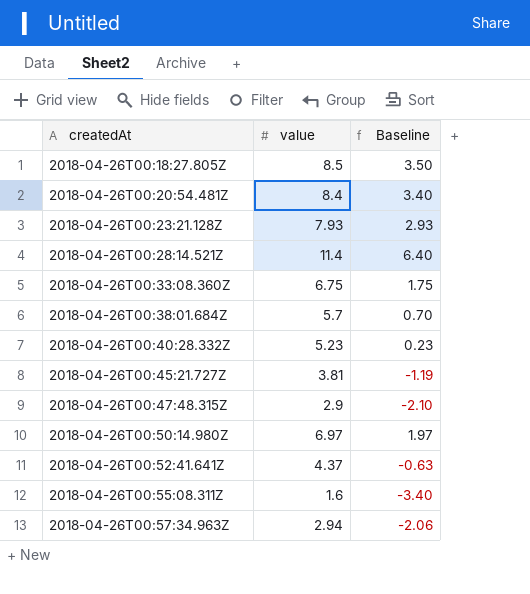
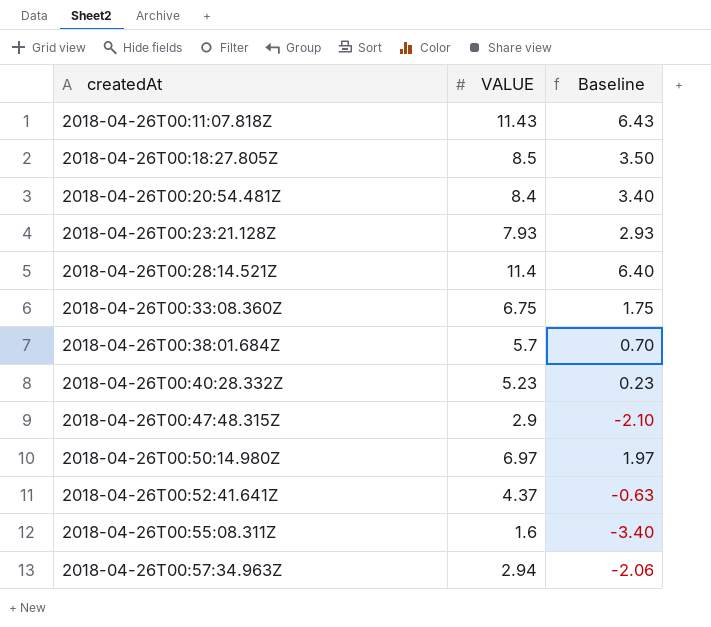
column name: value -> VALUE
row 2018-04-26T00:45:21.727Z: 3.81 | -1.19 -> none
row 2018-04-26T00:11:07.818Z: none -> 11.43 | 6.43

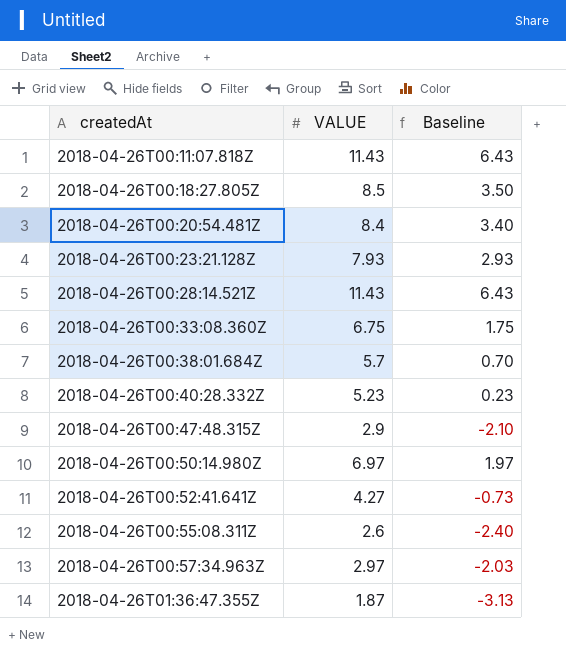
2018-04-26T00:28:14.521Z | VALUE: 11.4 -> 11.43
2018-04-26T00:28:14.521Z | Baseline: 6.40 -> 6.43
2018-04-26T00:52:41.641Z | VALUE: 4.37 -> 4.27
2018-04-26T00:52:41.641Z | Baseline: -0.63 -> -0.73
2018-04-26T00:55:08.311Z | VALUE: 1.6 -> 2.6
2018-04-26T00:55:08.311Z | Baseline: -3.40 -> -2.40
2018-04-26T00:57:34.963Z | VALUE: 2.94 -> 2.97
2018-04-26T00:57:34.963Z | Baseline: -2.06 -> -2.03
row 2018-04-26T01:36:47.355Z: none -> 1.87 | -3.13

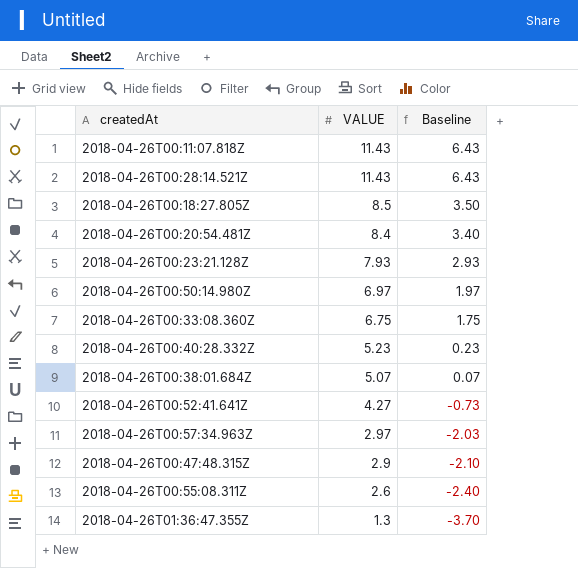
row order: createdAt ascending -> VALUE descending
2018-04-26T00:38:01.684Z | VALUE: 5.7 -> 5.07
2018-04-26T00:38:01.684Z | Baseline: 0.70 -> 0.07
2018-04-26T01:36:47.355Z | VALUE: 1.87 -> 1.3
2018-04-26T01:36:47.355Z | Baseline: -3.13 -> -3.70

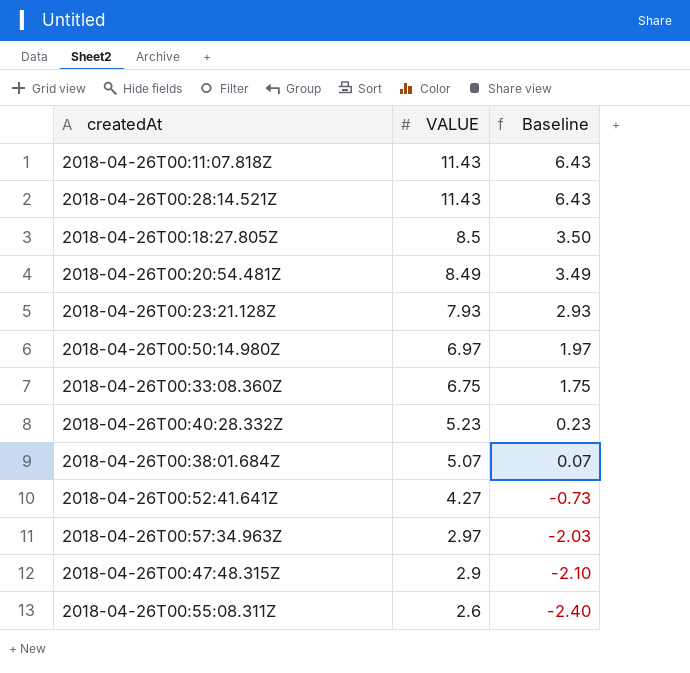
row 2018-04-26T01:36:47.355Z: 1.3 | -3.70 -> none
2018-04-26T00:20:54.481Z | VALUE: 8.4 -> 8.49
2018-04-26T00:20:54.481Z | Baseline: 3.40 -> 3.49

